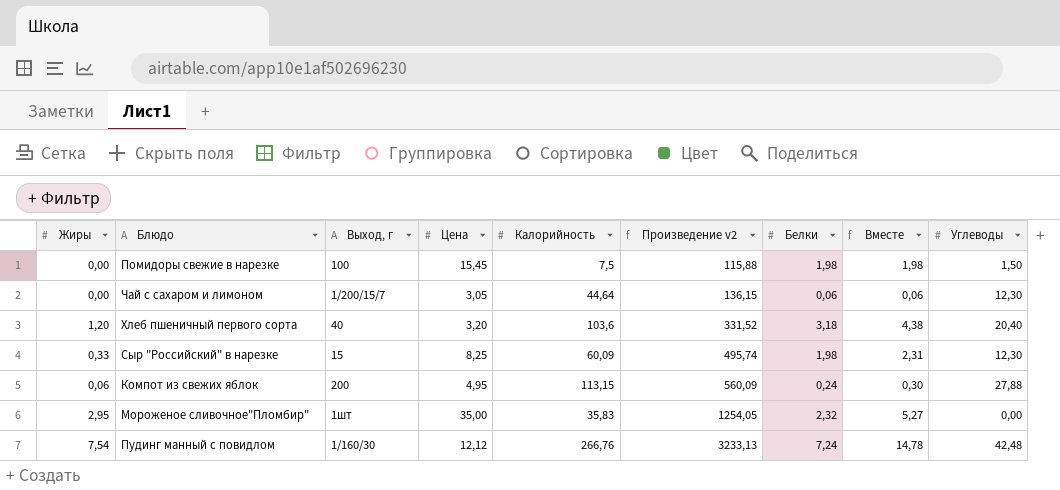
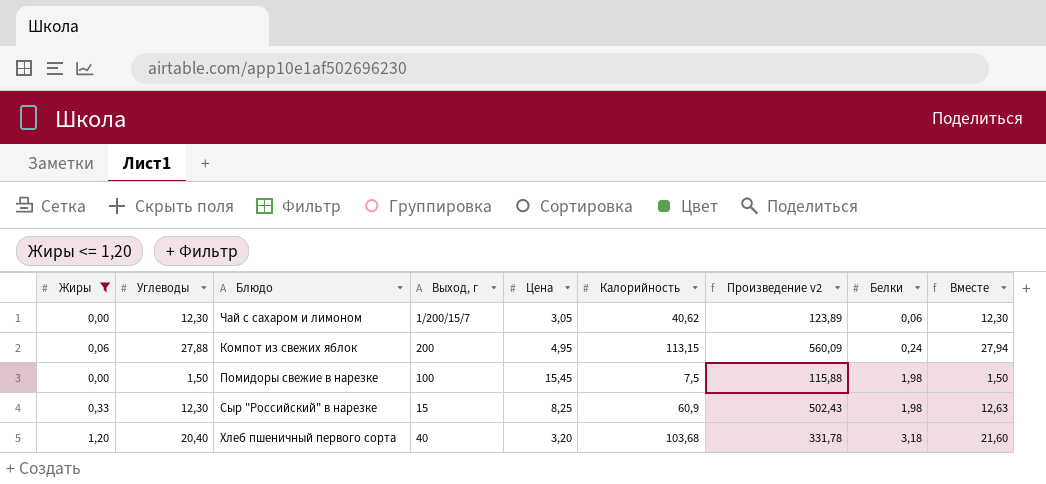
filter: none -> Жиры <= 1,20
row order: Произведение v2 ascending -> Белки ascending
column Углеводы | position: 9 -> 2
column Вместе | formula: [Жиры] + [Белки] -> [Жиры] + [Углеводы]
Чай с сахаром и лимоном | Калорийность: 44,64 -> 40,62
Чай с сахаром и лимоном | Произведение v2: 136,15 -> 123,89
Сыр "Российский" в нарезке | Калорийность: 60,09 -> 60,9
Сыр "Российский" в нарезке | Произведение v2: 495,74 -> 502,43
Хлеб пшеничный первого сорта | Калорийность: 103,6 -> 103,68
Хлеб пшеничный первого сорта | Произведение v2: 331,52 -> 331,78

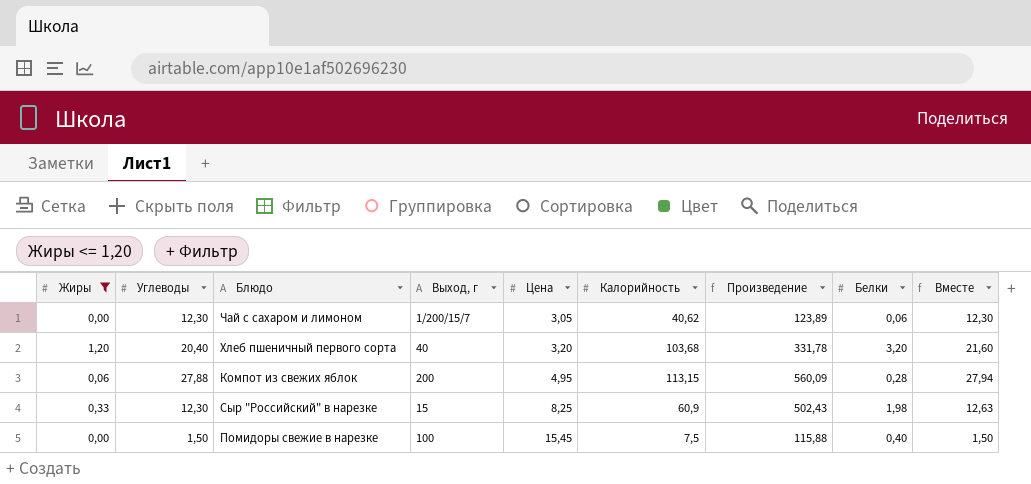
row order: Белки ascending -> Цена ascending
column name: Произведение v2 -> Произведение
Хлеб пшеничный первого сорта | Белки: 3,18 -> 3,20
Компот из свежих яблок | Белки: 0,24 -> 0,28
Помидоры свежие в нарезке | Белки: 1,98 -> 0,40

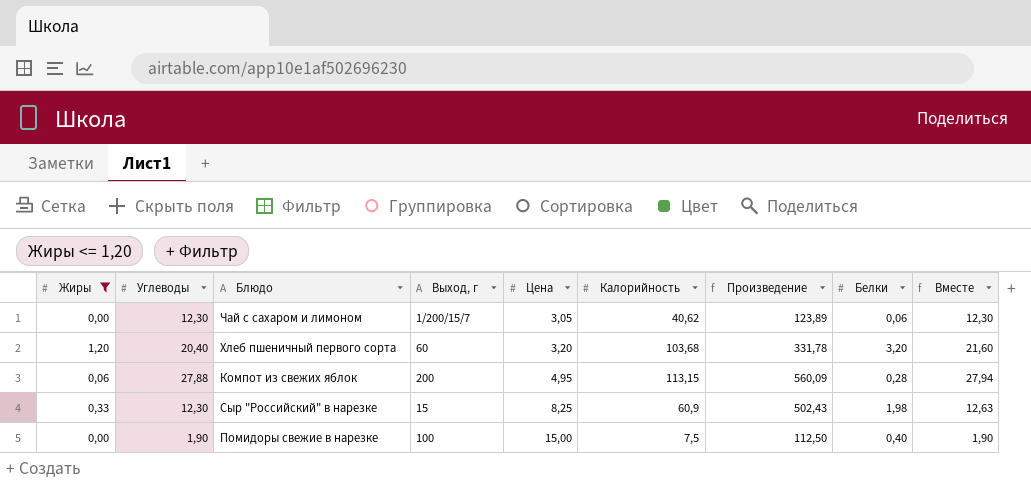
Хлеб пшеничный первого сорта | Выход, г: 40 -> 60
Помидоры свежие в нарезке | Углеводы: 1,50 -> 1,90
Помидоры свежие в нарезке | Цена: 15,45 -> 15,00
Помидоры свежие в нарезке | Произведение: 115,88 -> 112,50
Помидоры свежие в нарезке | Вместе: 1,50 -> 1,90

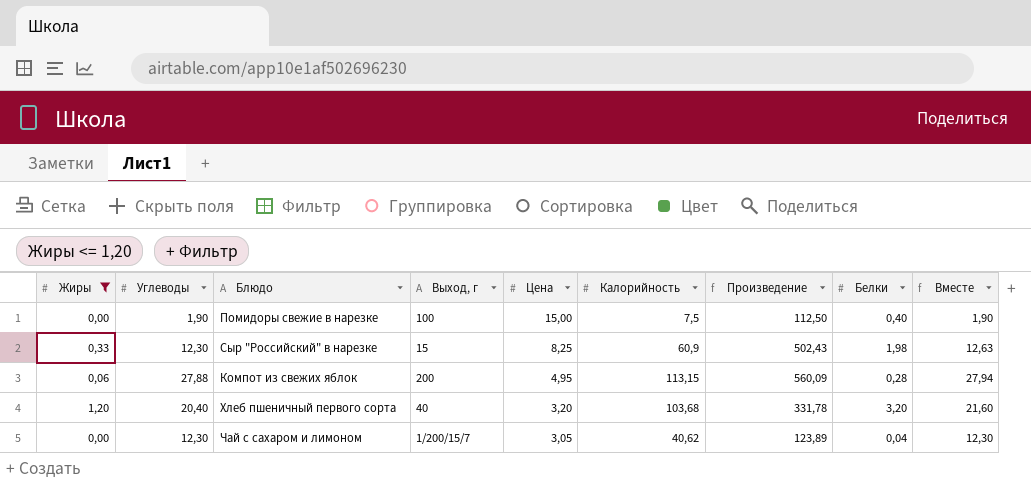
row order: Цена ascending -> Цена descending
Хлеб пшеничный первого сорта | Выход, г: 60 -> 40
Чай с сахаром и лимоном | Белки: 0,06 -> 0,04

